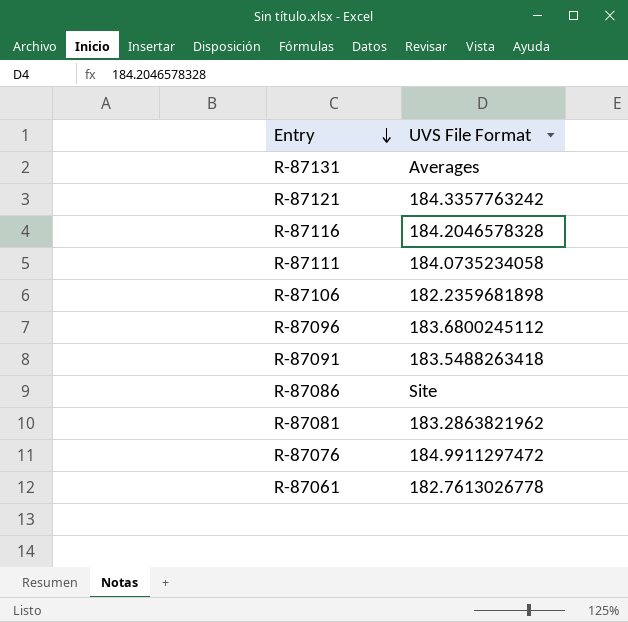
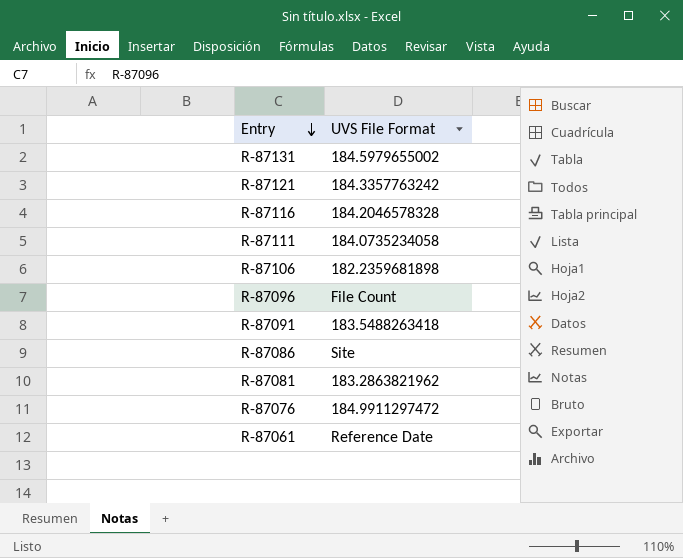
R-87131 | UVS File Format: Averages -> 184.5979655002
R-87096 | UVS File Format: 183.6800245112 -> File Count
R-87061 | UVS File Format: 182.7613026778 -> Reference Date

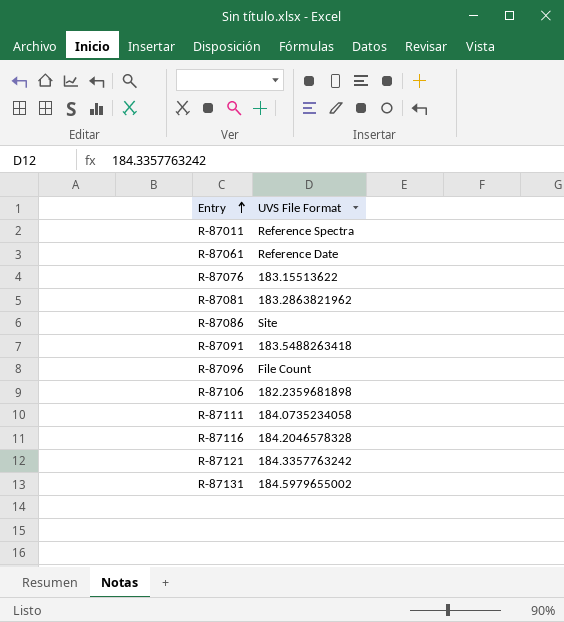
row order: Entry descending -> Entry ascending
row R-87011: none -> Reference Spectra
R-87076 | UVS File Format: 184.9911297472 -> 183.15513622

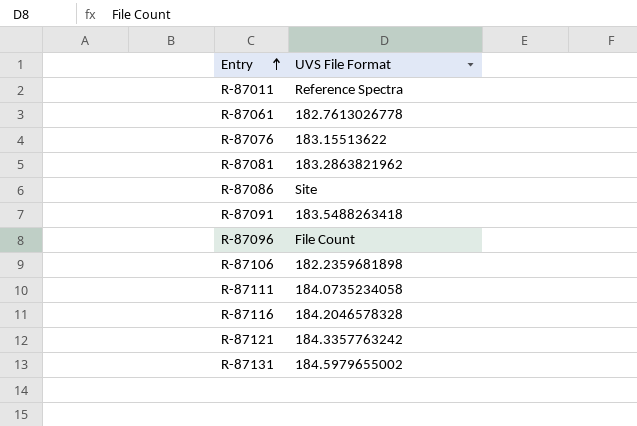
R-87061 | UVS File Format: Reference Date -> 182.7613026778

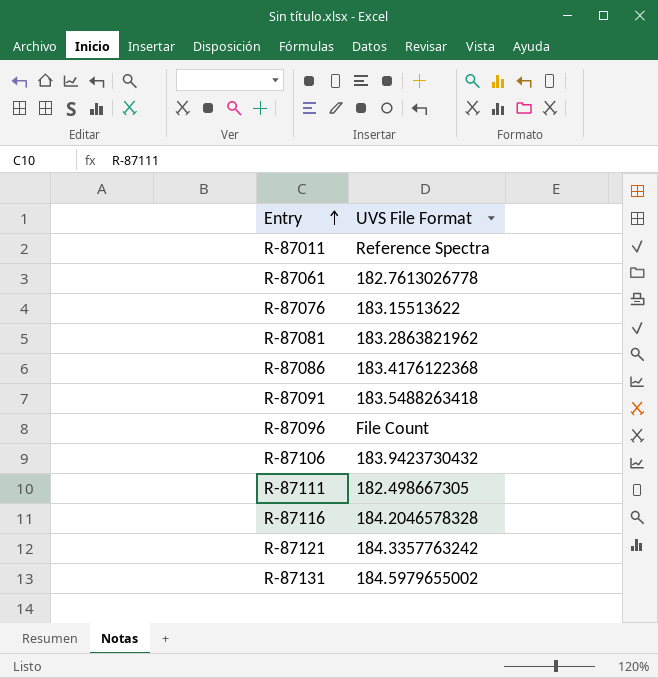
R-87086 | UVS File Format: Site -> 183.4176122368
R-87106 | UVS File Format: 182.2359681898 -> 183.9423730432
R-87111 | UVS File Format: 184.0735234058 -> 182.498667305

